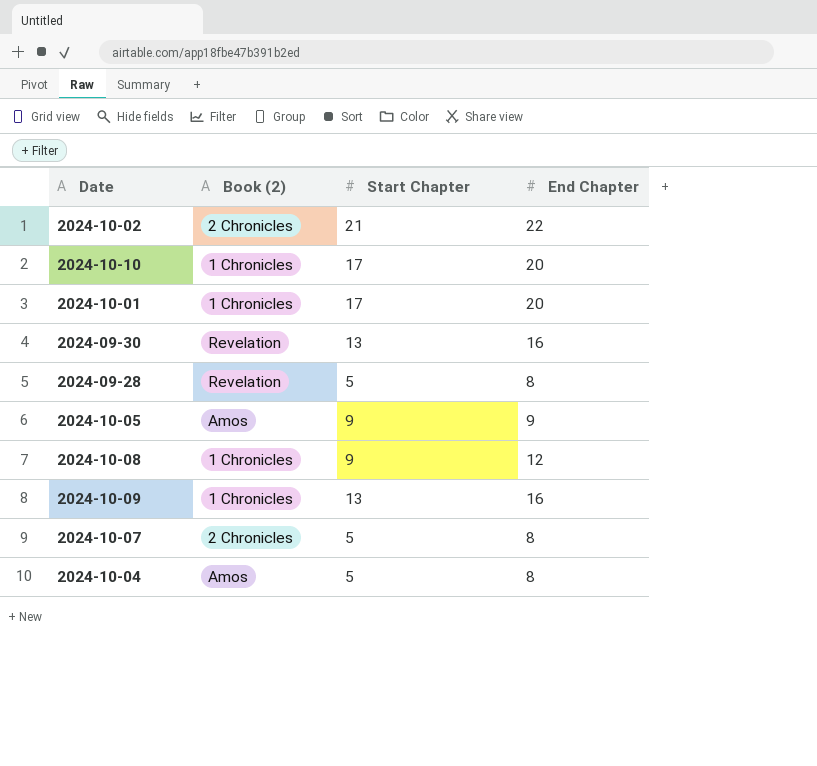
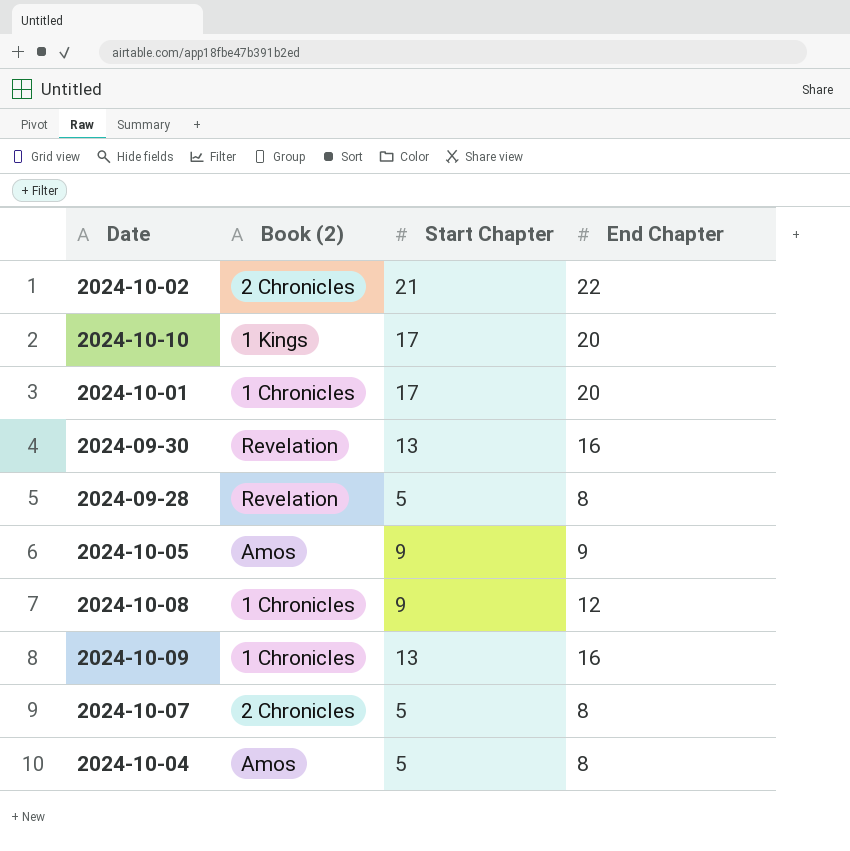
2024-10-10 | Book (2): 1 Chronicles -> 1 Kings

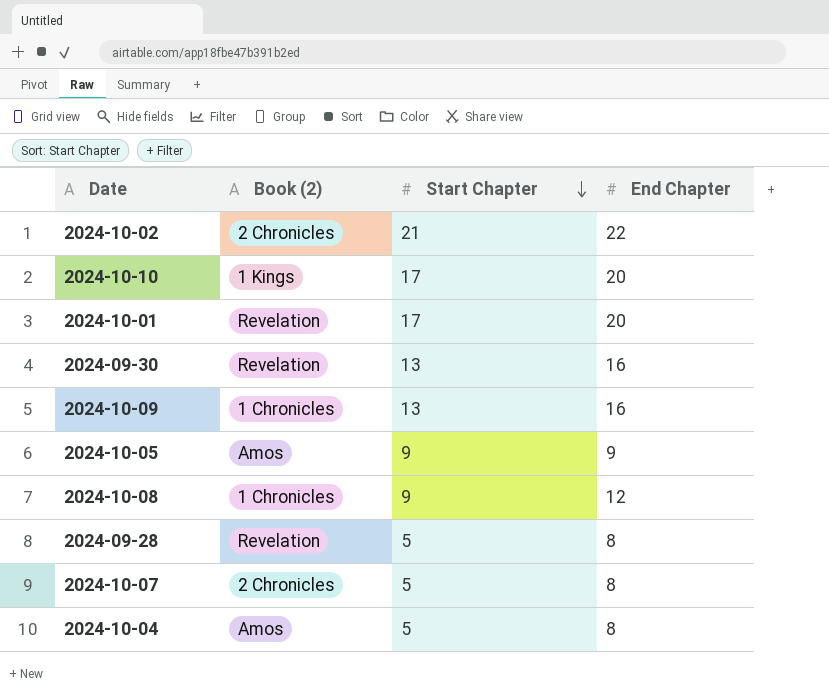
row order: none -> Start Chapter descending
2024-10-01 | Book (2): 1 Chronicles -> Revelation

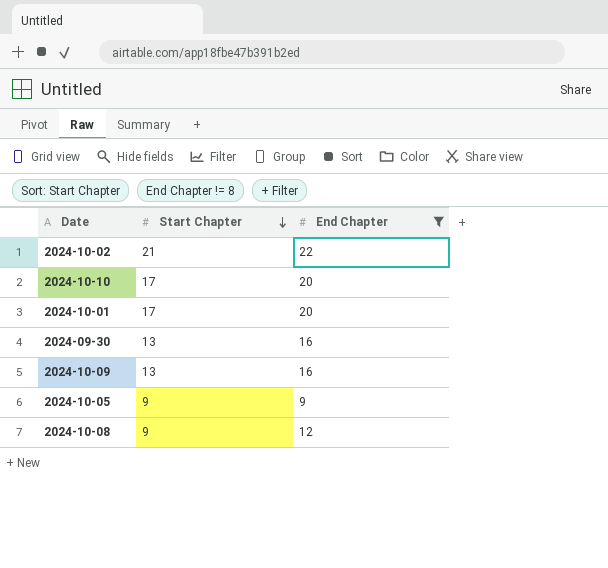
filter: none -> End Chapter != 8
column Book (2) | position: 2 -> none

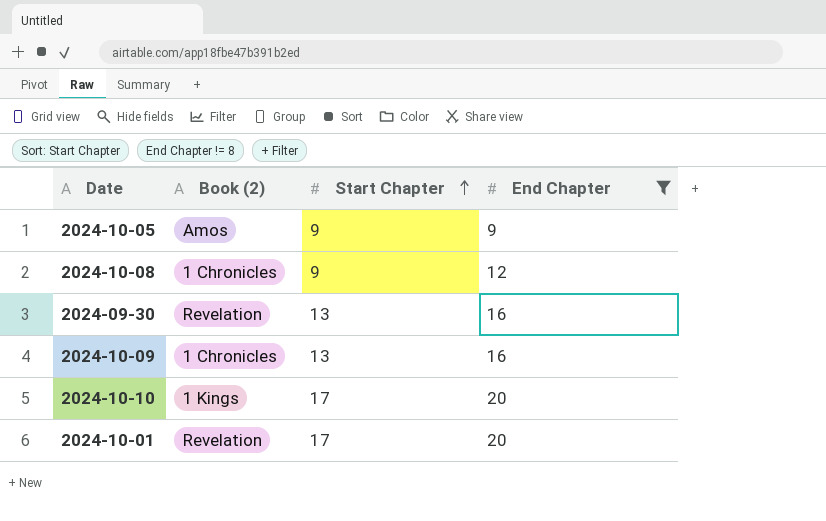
row order: Start Chapter descending -> Start Chapter ascending
column Book (2) | position: none -> 2
row 2024-10-02: 21 | 22 -> none

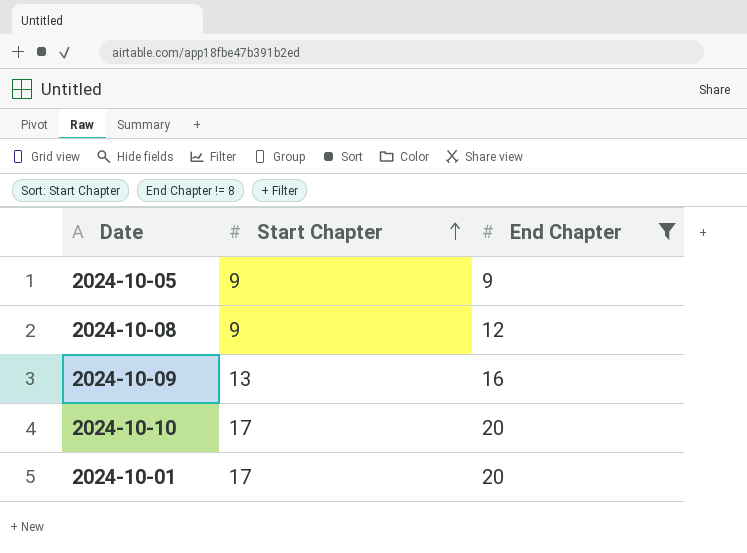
column Book (2) | position: 2 -> none
row 2024-09-30: Revelation | 13 | 16 -> none

